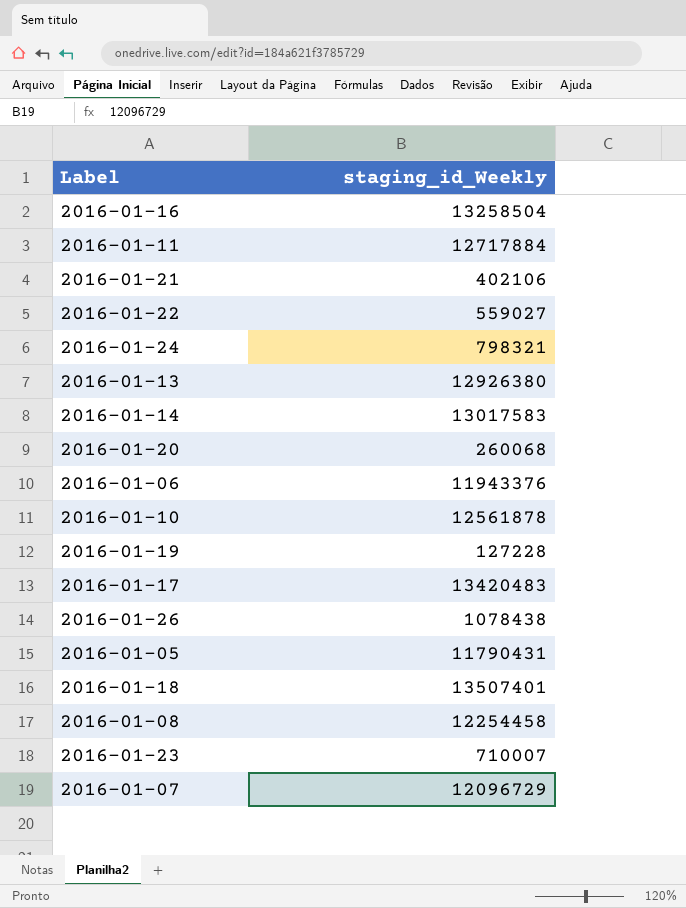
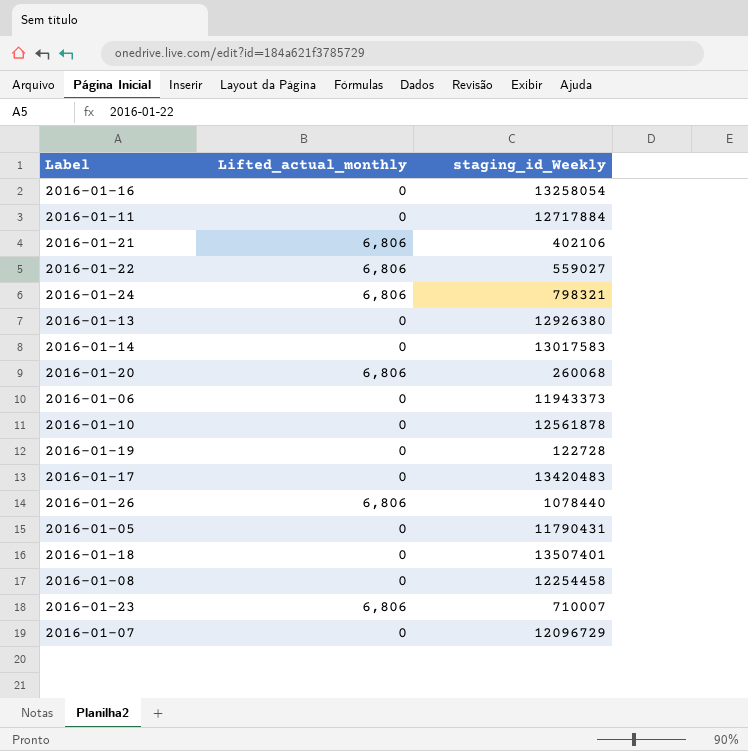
column Lifted_actual_monthly | position: none -> 2
2016-01-16 | staging_id_Weekly: 13258504 -> 13258054
2016-01-06 | staging_id_Weekly: 11943376 -> 11943373
2016-01-19 | staging_id_Weekly: 127228 -> 122728
2016-01-26 | staging_id_Weekly: 1078438 -> 1078440

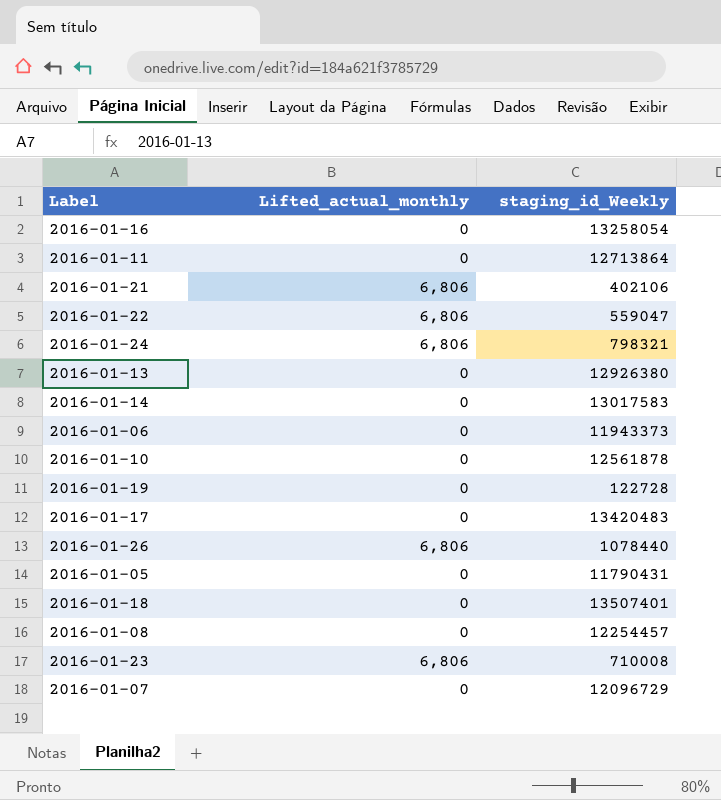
row 2016-01-20: 6,806 | 260068 -> none
2016-01-11 | staging_id_Weekly: 12717884 -> 12713864
2016-01-22 | staging_id_Weekly: 559027 -> 559047
2016-01-08 | staging_id_Weekly: 12254458 -> 12254457
2016-01-23 | staging_id_Weekly: 710007 -> 710008

